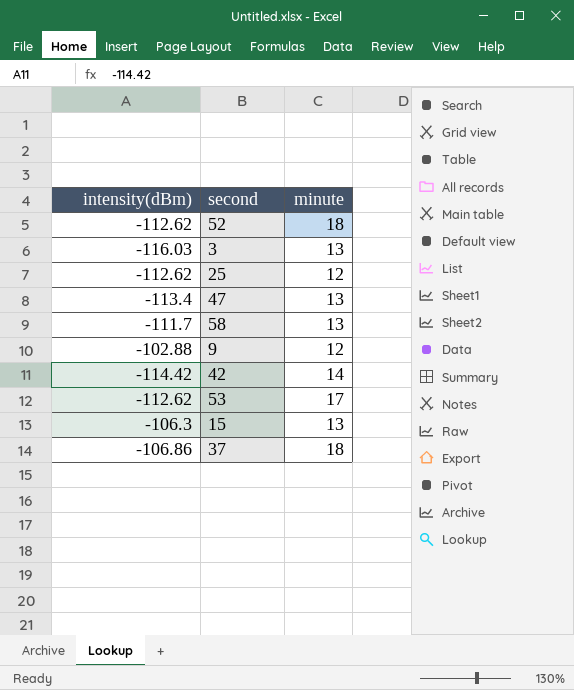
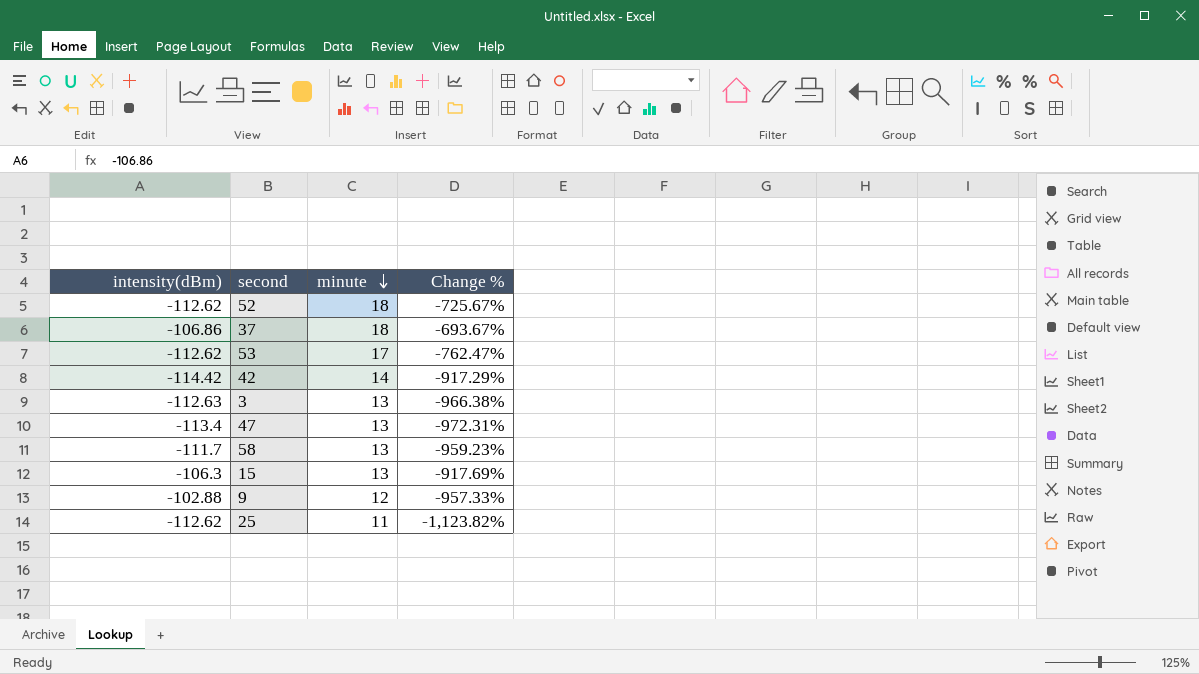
row order: none -> minute descending
column Change % | formula: none -> ([intensity(dBm)] - [minute]) / [minute]
3 | intensity(dBm): -116.03 -> -112.63
25 | minute: 12 -> 11

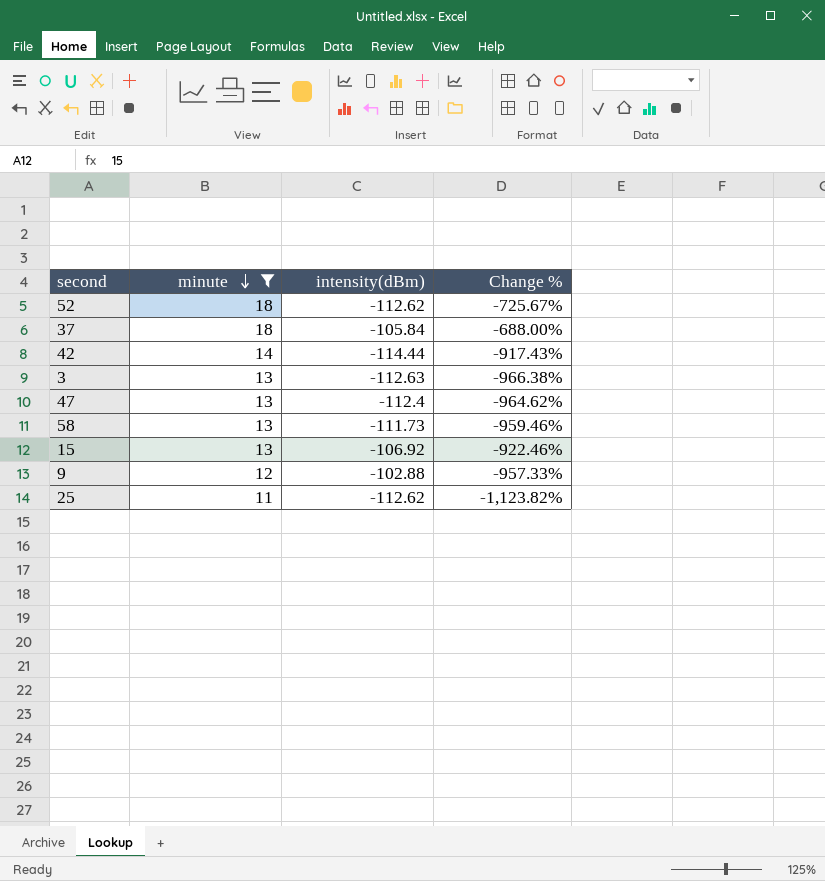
filter: none -> minute != 17
column intensity(dBm) | position: 1 -> 3
37 | intensity(dBm): -106.86 -> -105.84
37 | Change %: -693.67% -> -688.00%
42 | intensity(dBm): -114.42 -> -114.44
42 | Change %: -917.29% -> -917.43%
47 | intensity(dBm): -113.4 -> -112.4
47 | Change %: -972.31% -> -964.62%
58 | intensity(dBm): -111.7 -> -111.73
58 | Change %: -959.23% -> -959.46%
15 | intensity(dBm): -106.3 -> -106.92
15 | Change %: -917.69% -> -922.46%

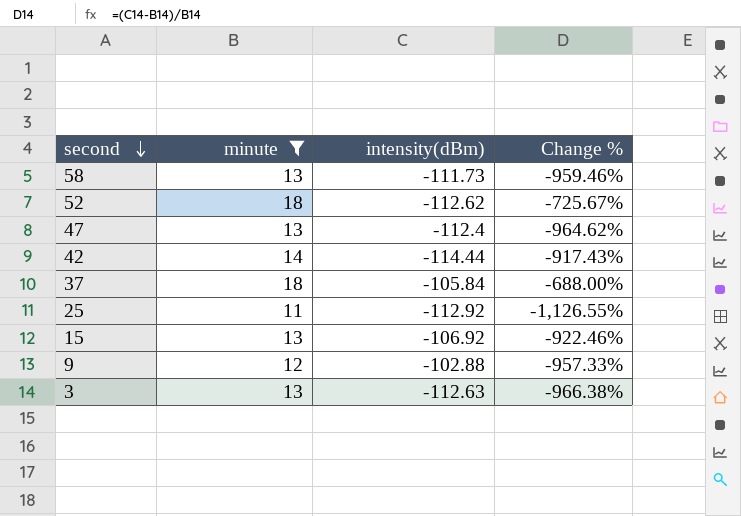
row order: minute descending -> second descending
25 | intensity(dBm): -112.62 -> -112.92
25 | Change %: -1,123.82% -> -1,126.55%

